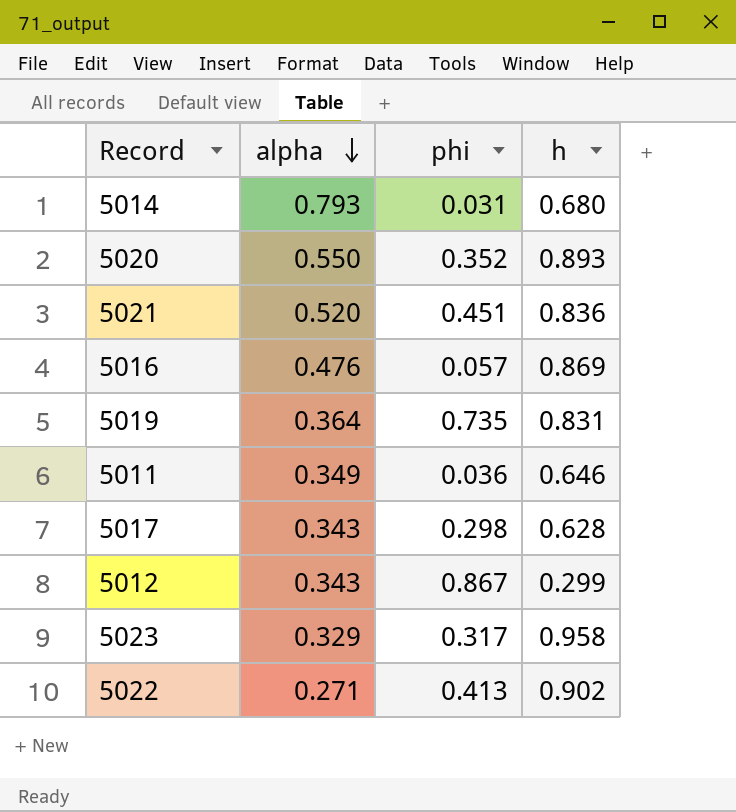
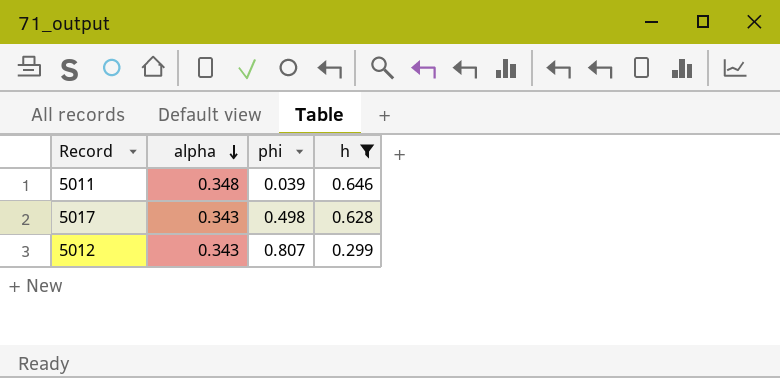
filter: none -> h <= 0.646
5011 | alpha: 0.349 -> 0.348
5011 | phi: 0.036 -> 0.039
5017 | phi: 0.298 -> 0.498
5012 | phi: 0.867 -> 0.807

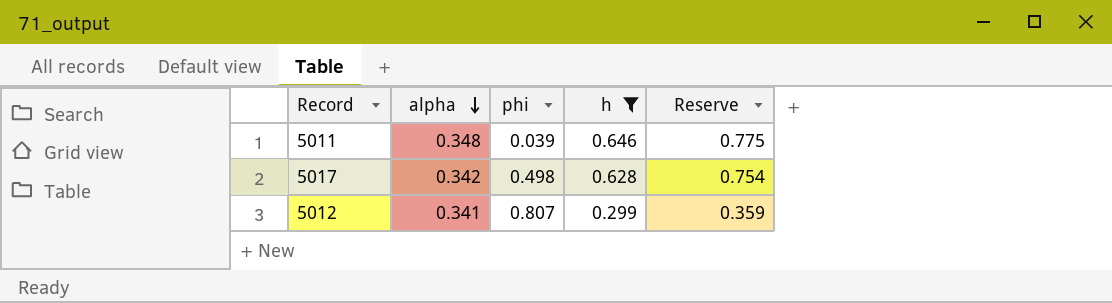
column Reserve | formula: none -> [h] * 1.2
5017 | alpha: 0.343 -> 0.342
5012 | alpha: 0.343 -> 0.341

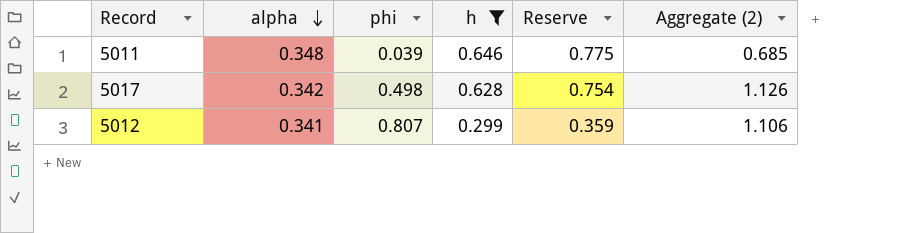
column Aggregate (2) | formula: none -> [phi] + [h]

